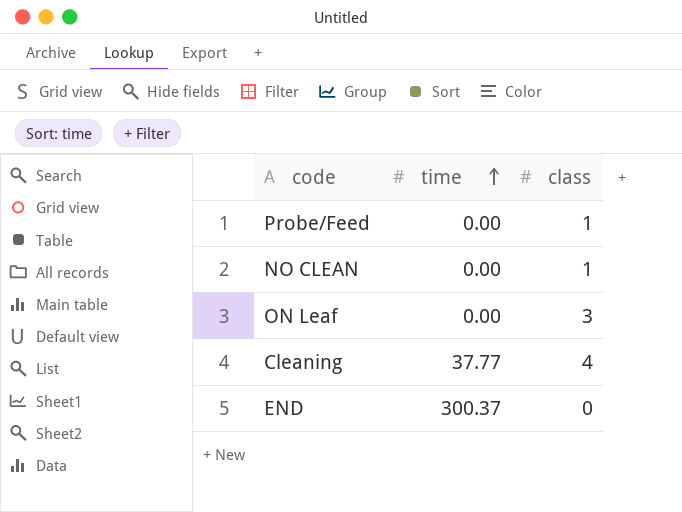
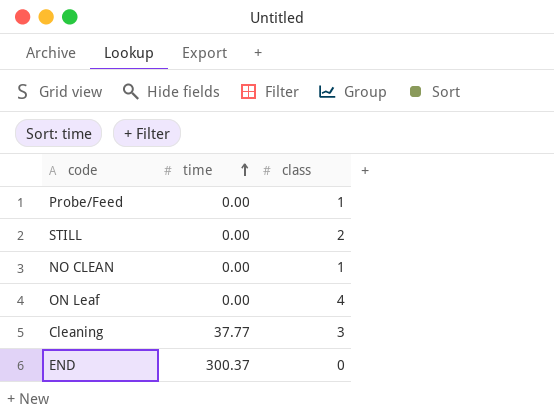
row STILL: none -> 0.00 | 2
ON Leaf | class: 3 -> 4
Cleaning | class: 4 -> 3

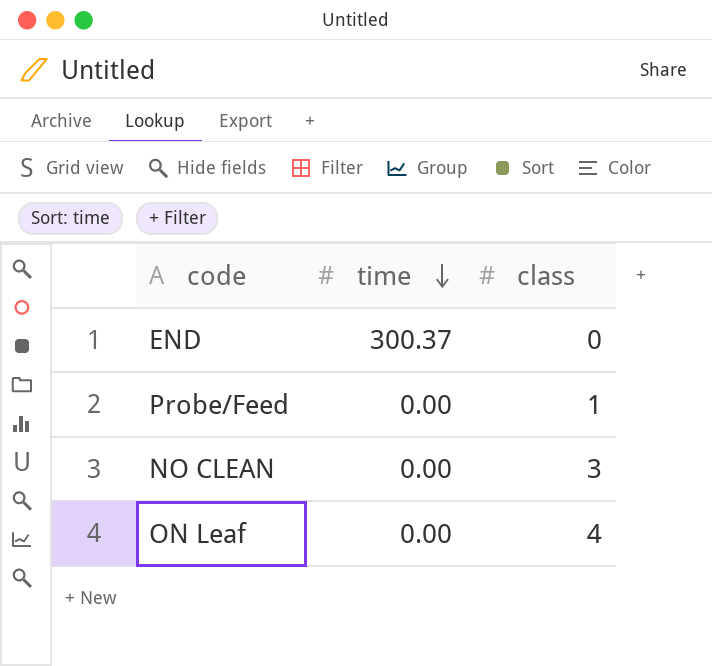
row order: time ascending -> time descending
row STILL: 0.00 | 2 -> none
row Cleaning: 37.77 | 3 -> none
NO CLEAN | class: 1 -> 3

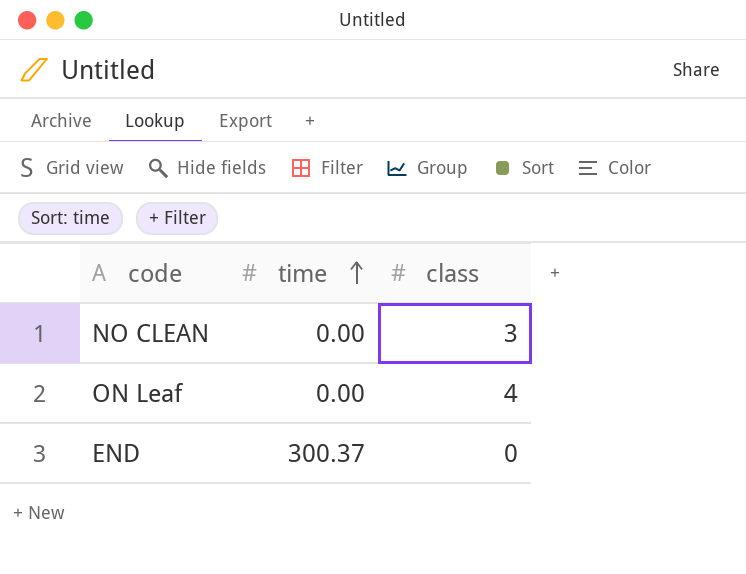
row order: time descending -> time ascending
row Probe/Feed: 0.00 | 1 -> none

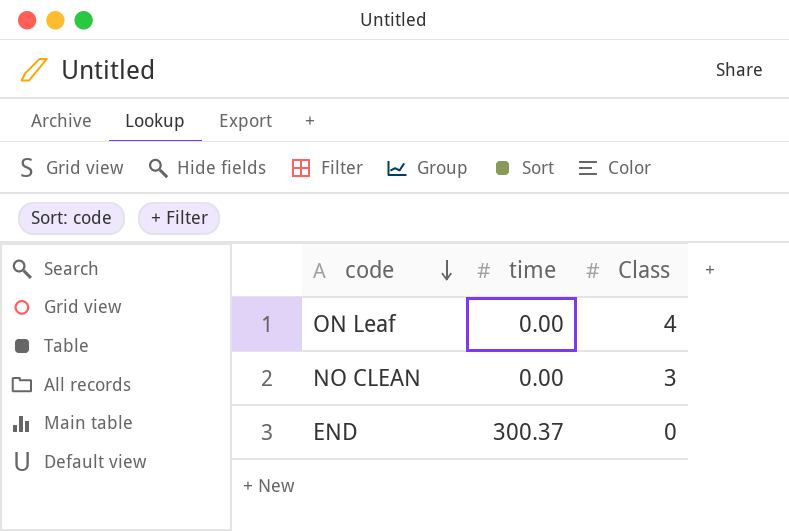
row order: time ascending -> code descending
column name: class -> Class

